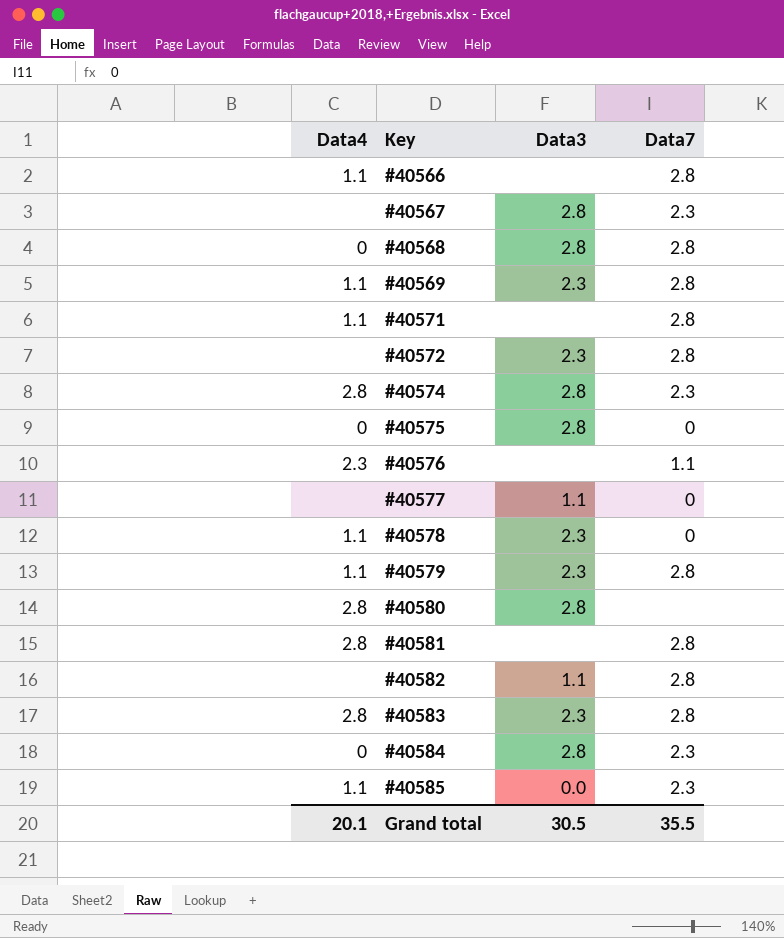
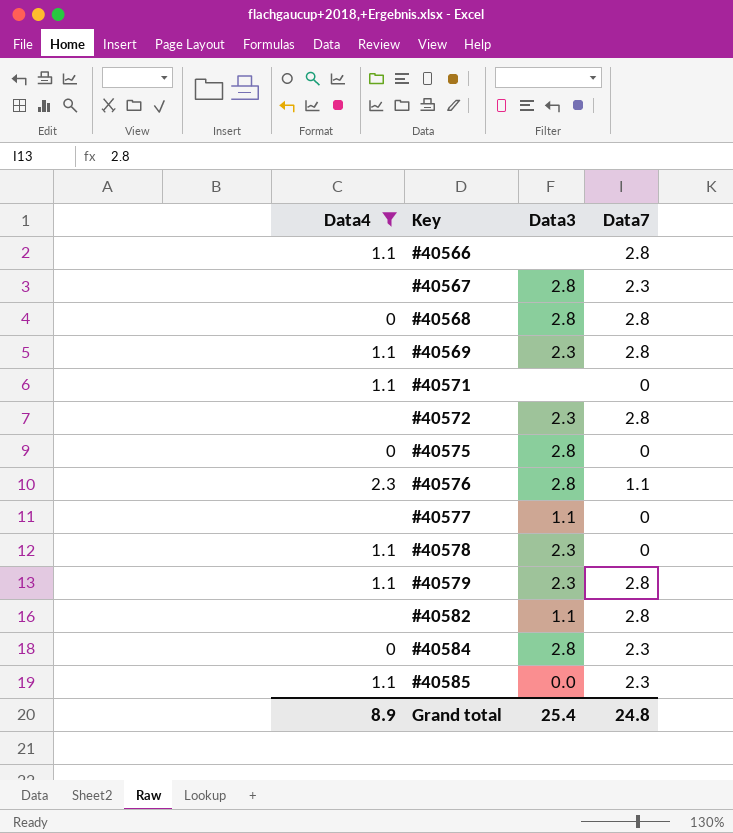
filter: none -> Data4 != 2.8
#40571 | Data7: 2.8 -> 0
#40576 | Data3: none -> 2.8
Grand total | Data4: 20.1 -> 8.9
Grand total | Data3: 30.5 -> 25.4
Grand total | Data7: 35.5 -> 24.8

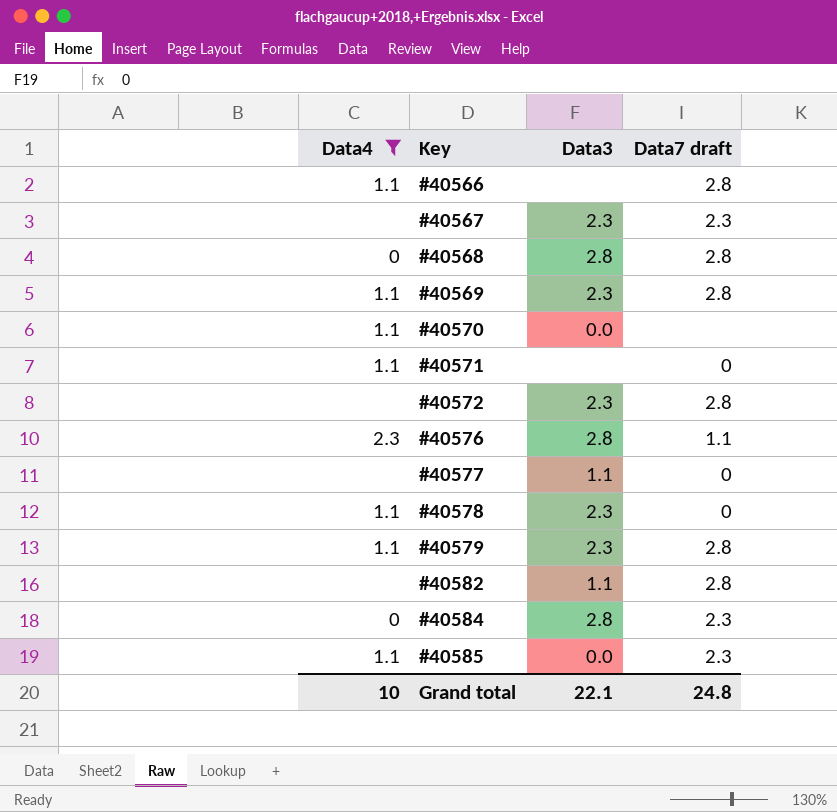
column name: Data7 -> Data7 draft
row #40575: 0 | 2.8 | 0 -> none
#40567 | Data3: 2.8 -> 2.3
row #40570: none -> 1.1 | 0.0 | none
Grand total | Data4: 8.9 -> 10
Grand total | Data3: 25.4 -> 22.1

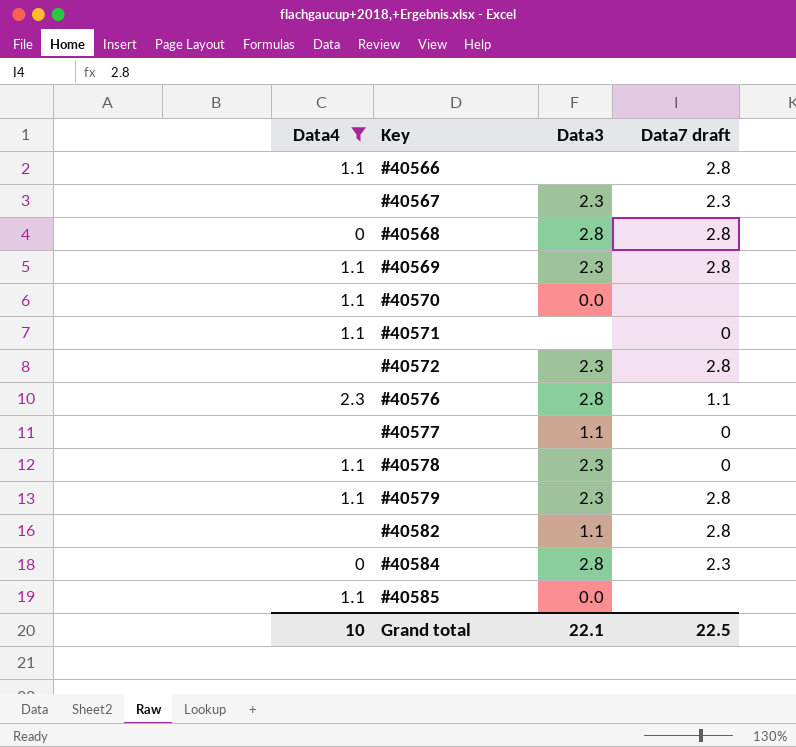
#40585 | Data7 draft: 2.3 -> none
Grand total | Data7 draft: 24.8 -> 22.5

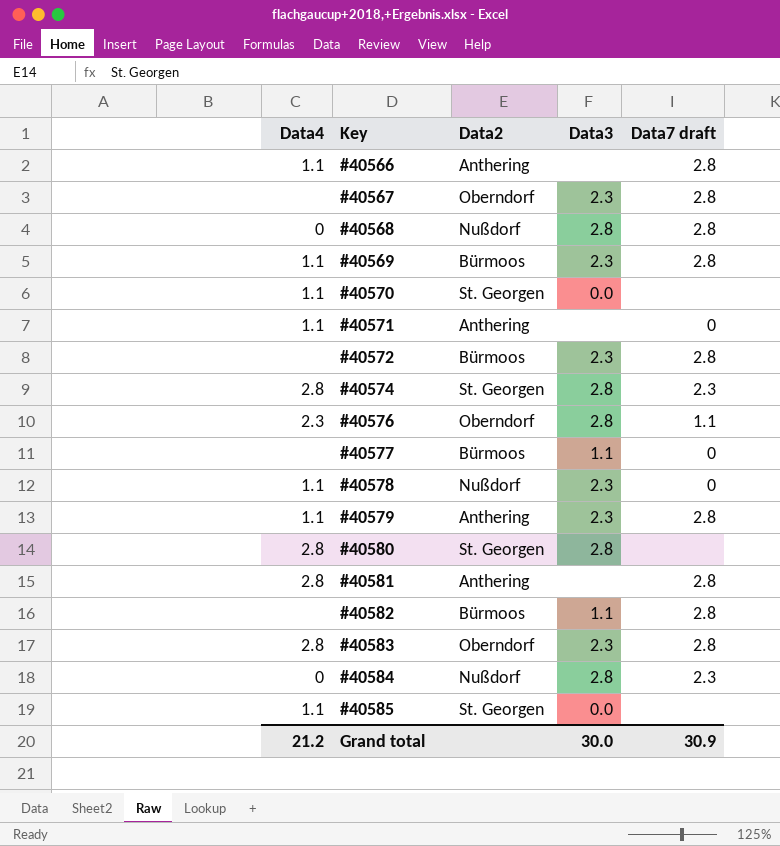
filter: Data4 != 2.8 -> none
column Data2 | position: none -> 3
#40567 | Data7 draft: 2.3 -> 2.8
Grand total | Data4: 10 -> 21.2
Grand total | Data3: 22.1 -> 30.0
Grand total | Data7 draft: 22.5 -> 30.9

